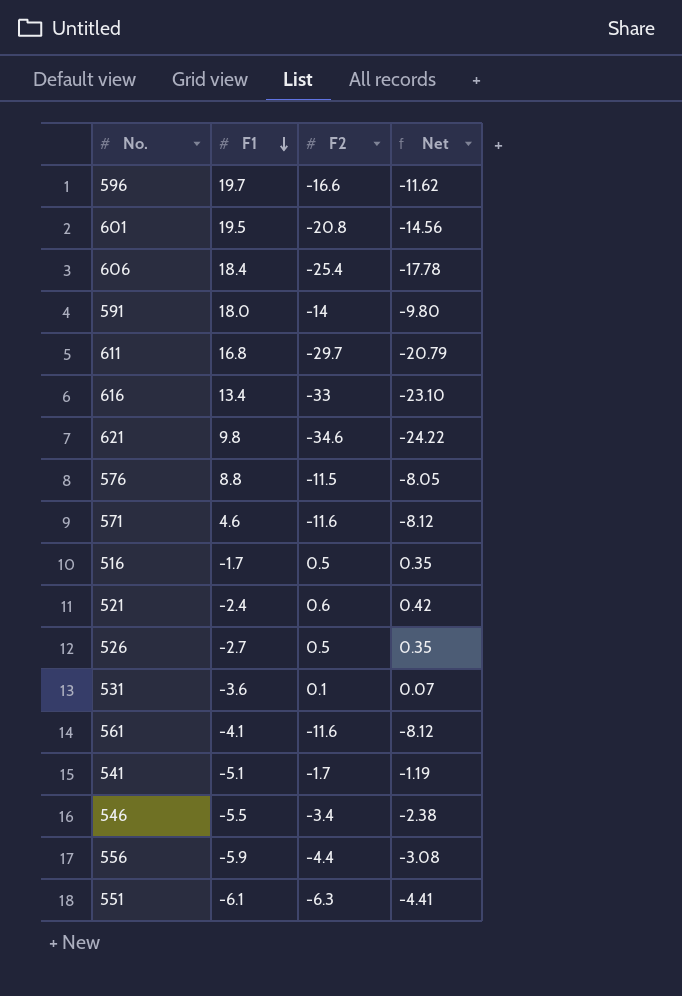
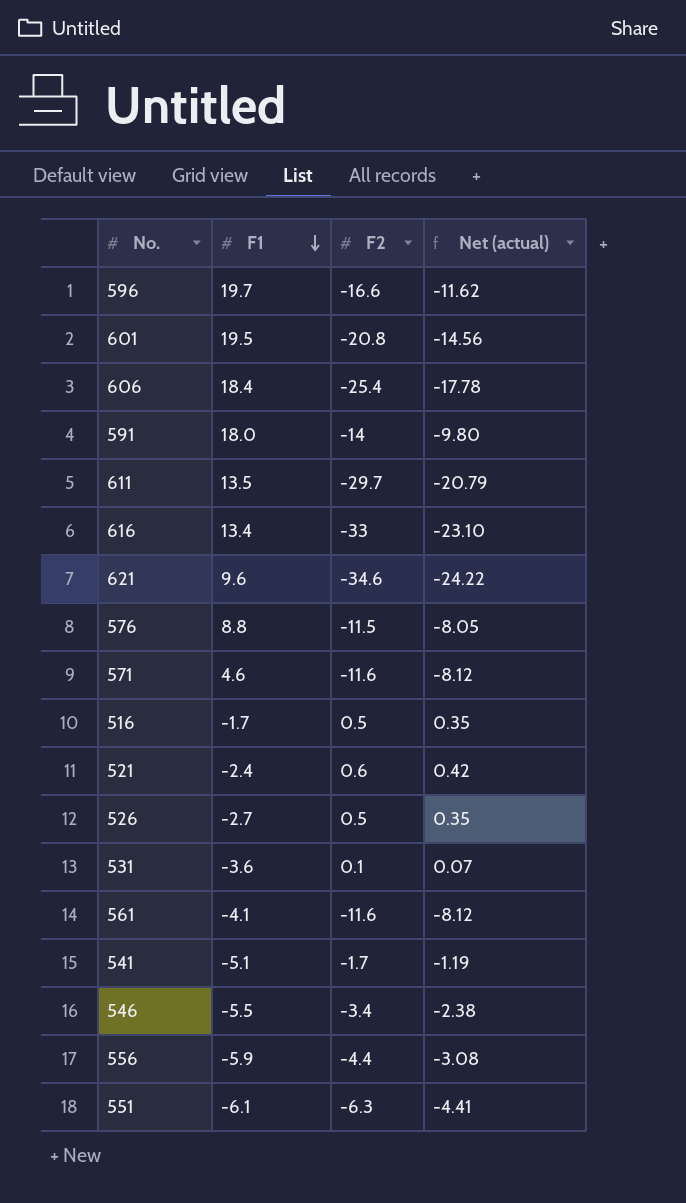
column name: Net -> Net (actual)
611 | F1: 16.8 -> 13.5
621 | F1: 9.8 -> 9.6

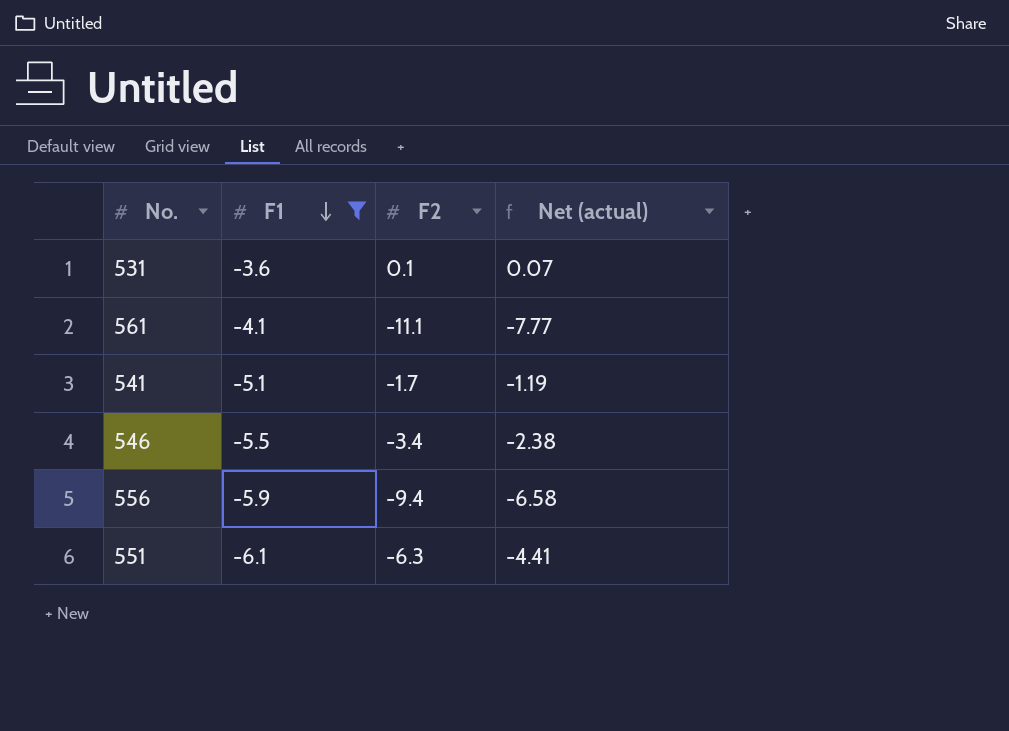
filter: none -> F1 <= -3.6
561 | F2: -11.6 -> -11.1
561 | Net (actual): -8.12 -> -7.77
556 | F2: -4.4 -> -9.4
556 | Net (actual): -3.08 -> -6.58

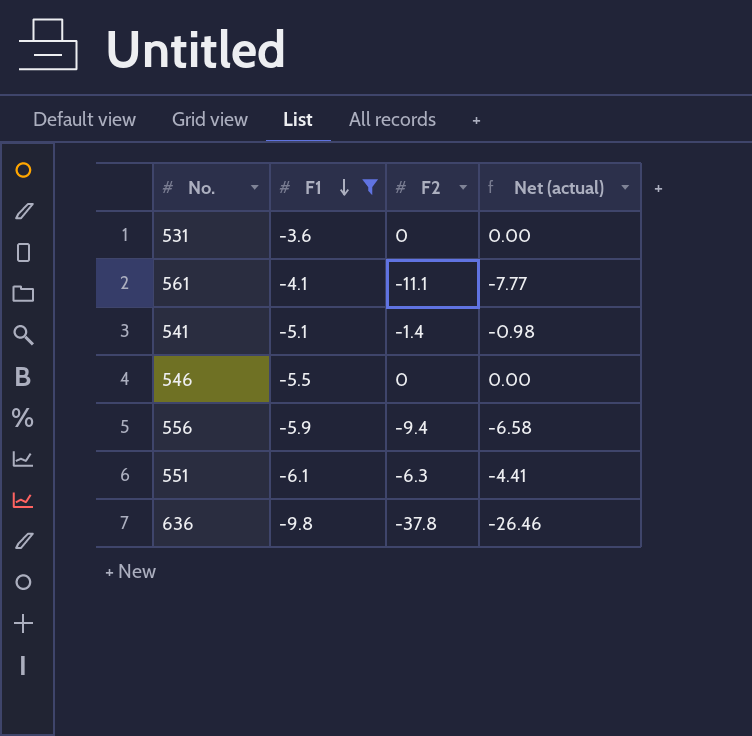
531 | F2: 0.1 -> 0
531 | Net (actual): 0.07 -> 0.00
541 | F2: -1.7 -> -1.4
541 | Net (actual): -1.19 -> -0.98
546 | F2: -3.4 -> 0
546 | Net (actual): -2.38 -> 0.00
row 636: none -> -9.8 | -37.8 | -26.46

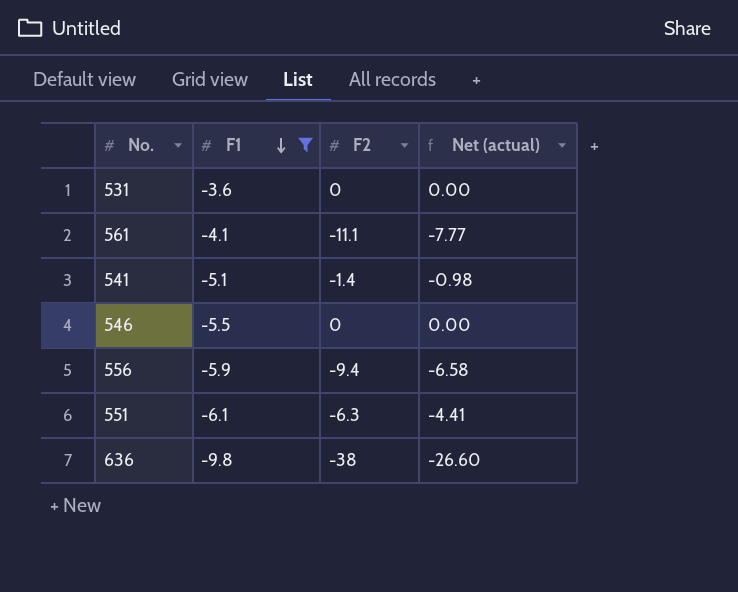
636 | F2: -37.8 -> -38
636 | Net (actual): -26.46 -> -26.60

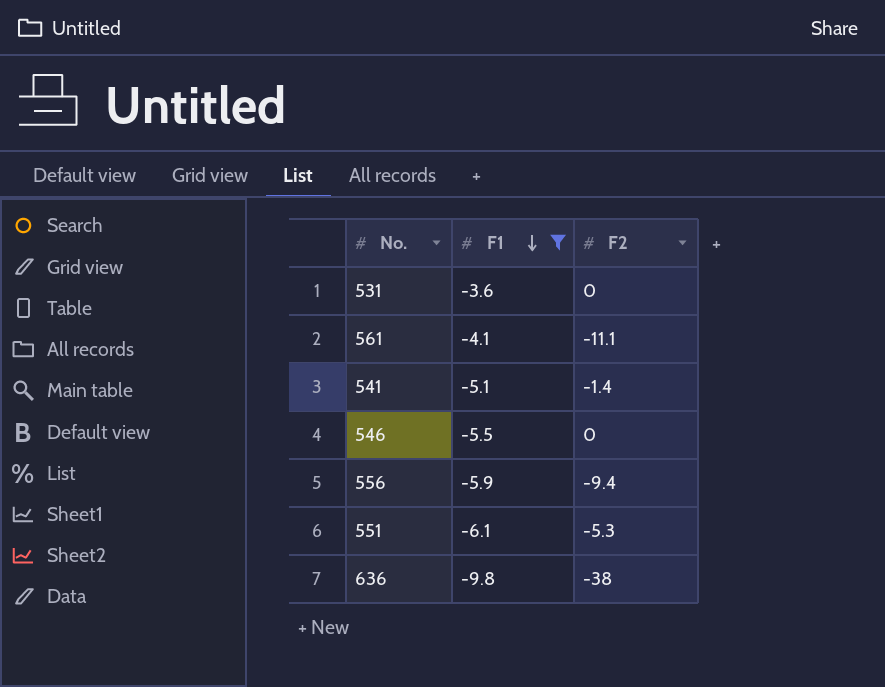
column Net (actual) | formula: [F2] * 0.7 -> none
551 | F2: -6.3 -> -5.3

